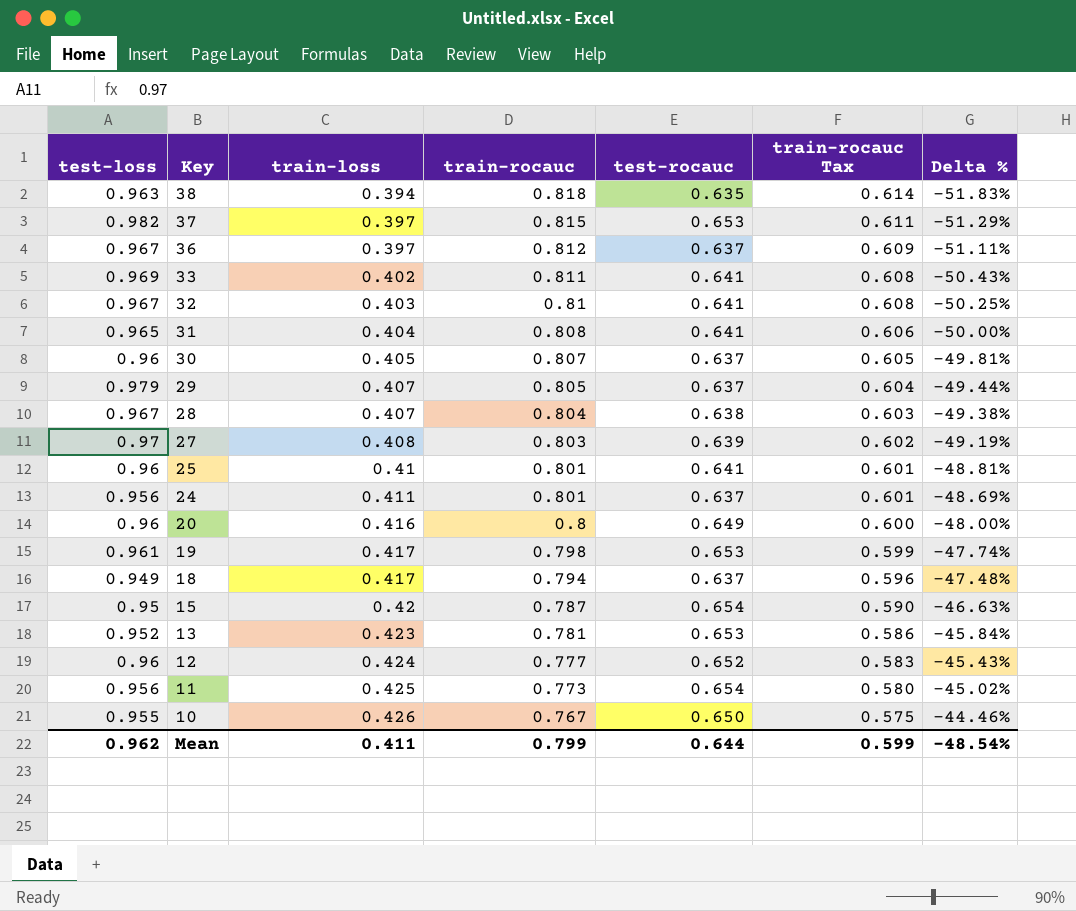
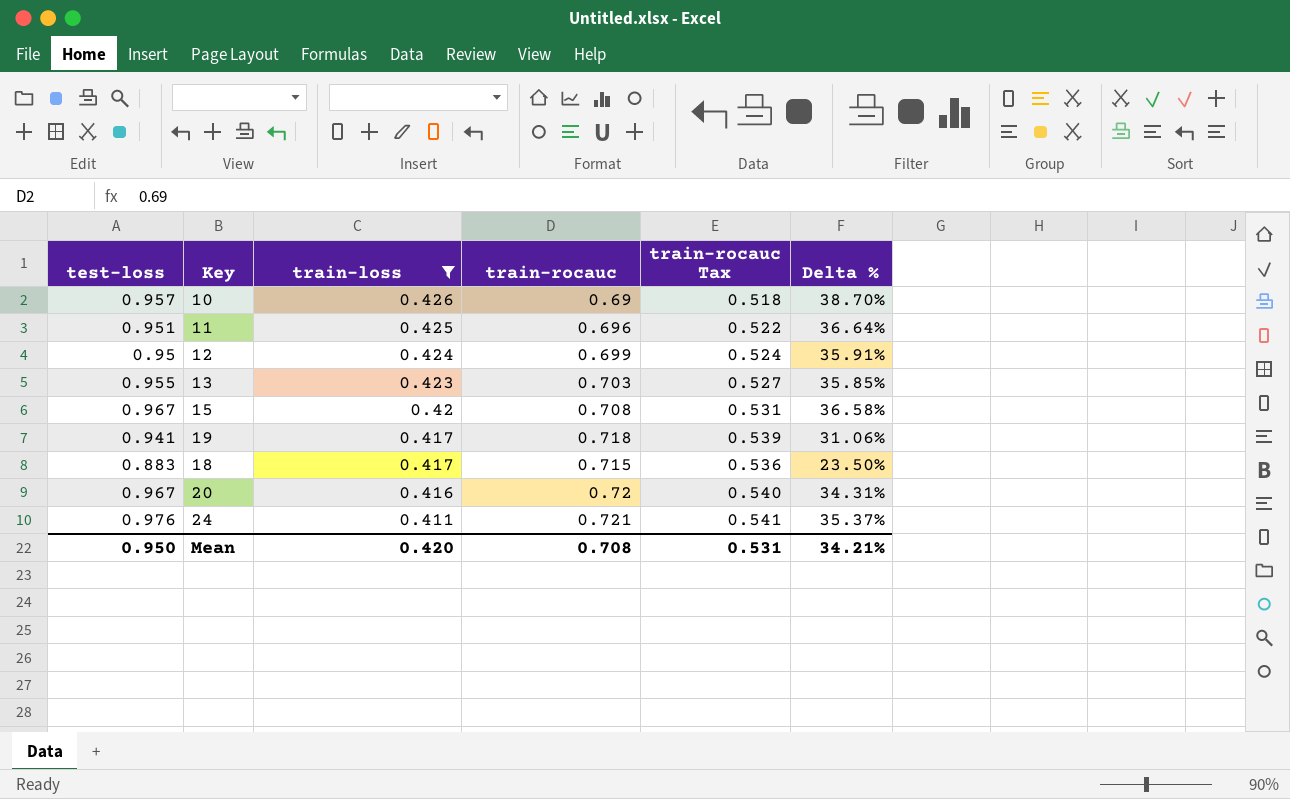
filter: none -> train-loss >= 0.411
row order: Key descending -> train-loss descending
column test-rocauc | position: 5 -> none
column Delta % | formula: ([train-loss] - [train-rocauc]) / [train-rocauc] -> ([test-loss] - [train-rocauc]) / [train-rocauc]
10 | test-loss: 0.955 -> 0.957
10 | train-rocauc: 0.767 -> 0.69
10 | train-rocauc Tax: 0.575 -> 0.518
11 | test-loss: 0.956 -> 0.951
11 | train-rocauc: 0.773 -> 0.696
11 | train-rocauc Tax: 0.580 -> 0.522
12 | test-loss: 0.96 -> 0.95
12 | train-rocauc: 0.777 -> 0.699
12 | train-rocauc Tax: 0.583 -> 0.524
13 | test-loss: 0.952 -> 0.955
13 | train-rocauc: 0.781 -> 0.703
13 | train-rocauc Tax: 0.586 -> 0.527
15 | test-loss: 0.95 -> 0.967
15 | train-rocauc: 0.787 -> 0.708
15 | train-rocauc Tax: 0.590 -> 0.531
19 | test-loss: 0.961 -> 0.941
19 | train-rocauc: 0.798 -> 0.718
19 | train-rocauc Tax: 0.599 -> 0.539
18 | test-loss: 0.949 -> 0.883
18 | train-rocauc: 0.794 -> 0.715
18 | train-rocauc Tax: 0.596 -> 0.536
20 | test-loss: 0.96 -> 0.967
20 | train-rocauc: 0.8 -> 0.72
20 | train-rocauc Tax: 0.600 -> 0.540
24 | test-loss: 0.956 -> 0.976
24 | train-rocauc: 0.801 -> 0.721
24 | train-rocauc Tax: 0.601 -> 0.541
Mean | test-loss: 0.962 -> 0.950
Mean | train-loss: 0.411 -> 0.420
Mean | train-rocauc: 0.799 -> 0.708
Mean | train-rocauc Tax: 0.599 -> 0.531
Mean | Delta %: -48.54% -> 34.21%

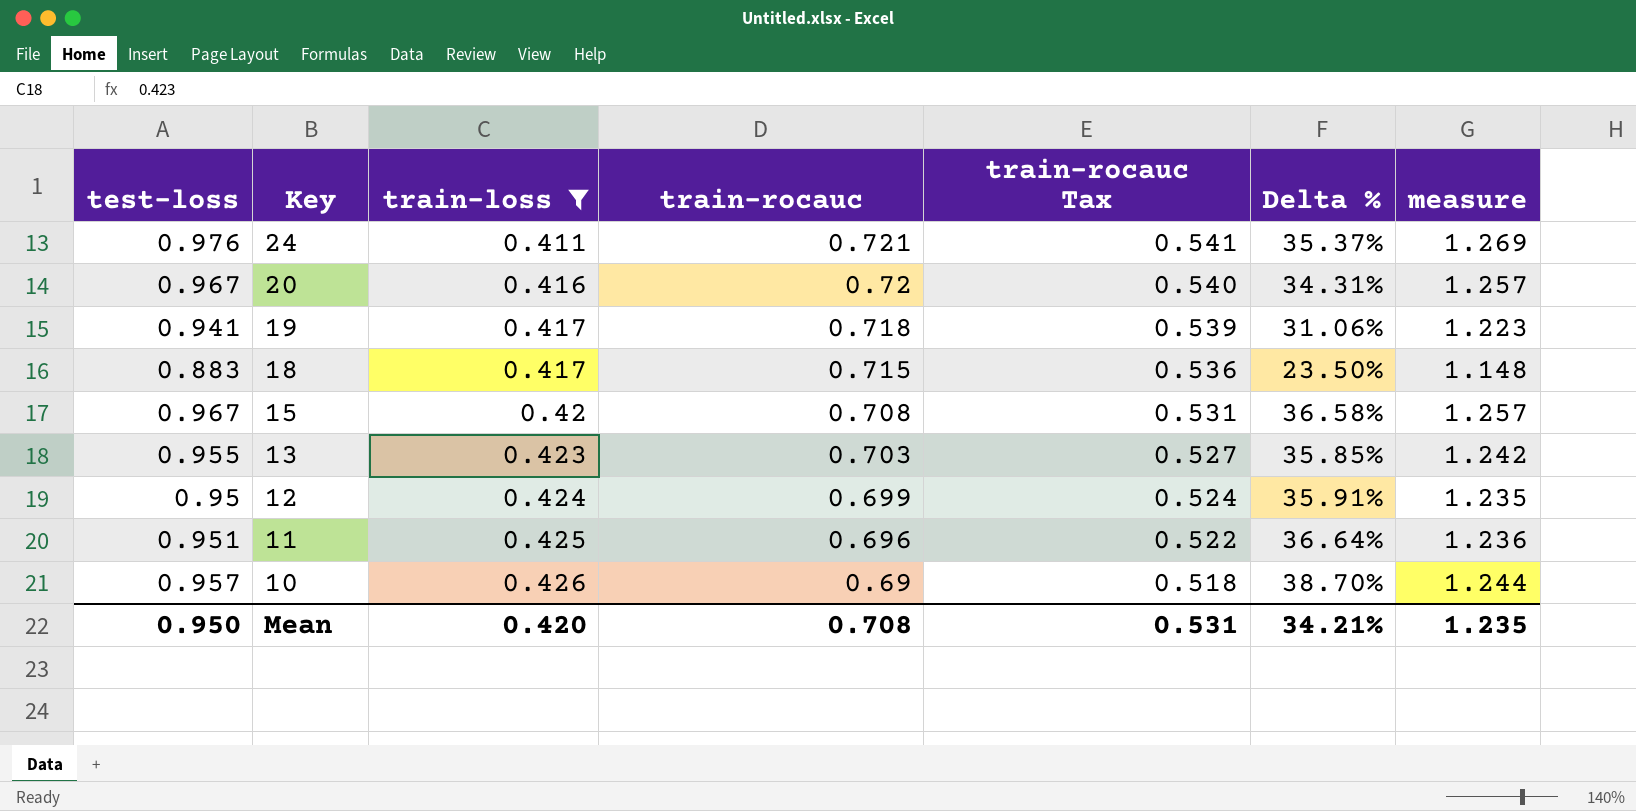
row order: train-loss descending -> Key descending
column measure | formula: none -> [test-loss] * 1.3

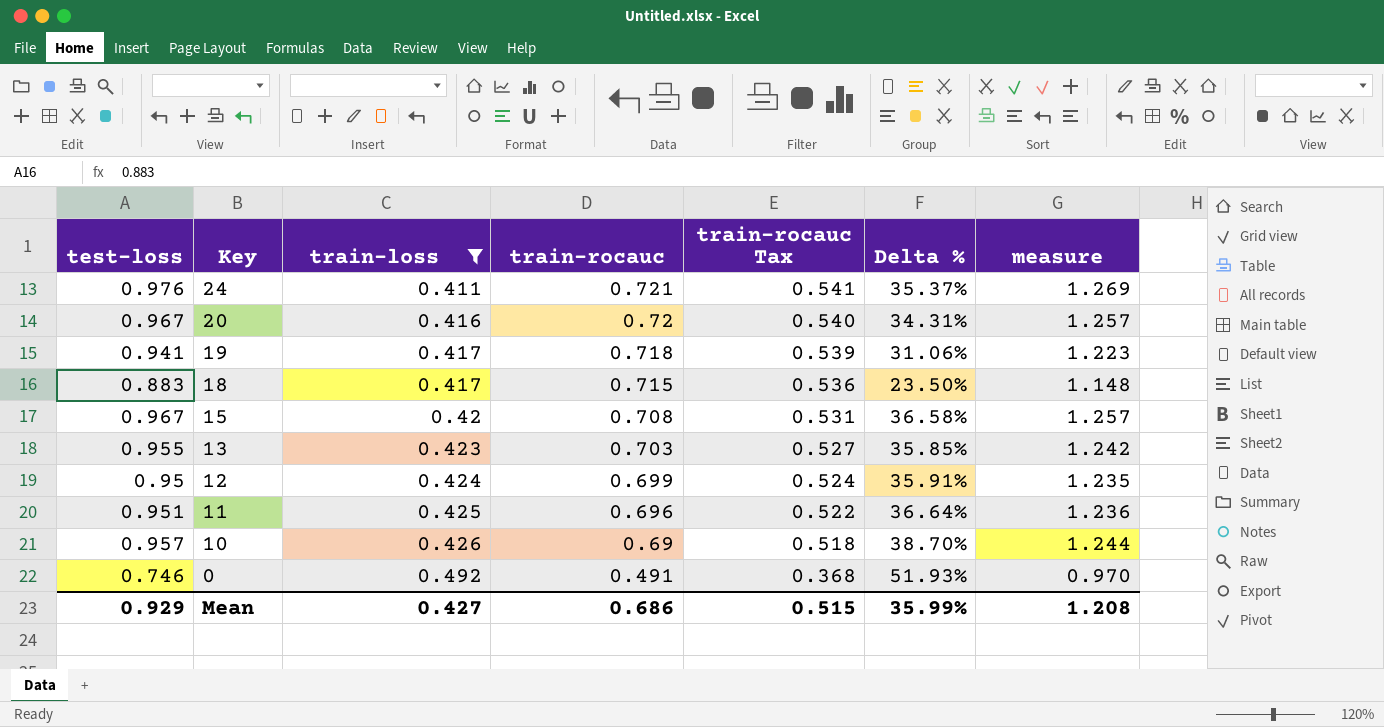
row 0: none -> 0.746 | 0.492 | 0.491 | 0.368 | 51.93% | 0.970
Mean | test-loss: 0.950 -> 0.929
Mean | train-loss: 0.420 -> 0.427
Mean | train-rocauc: 0.708 -> 0.686
Mean | train-rocauc Tax: 0.531 -> 0.515
Mean | Delta %: 34.21% -> 35.99%
Mean | measure: 1.235 -> 1.208

